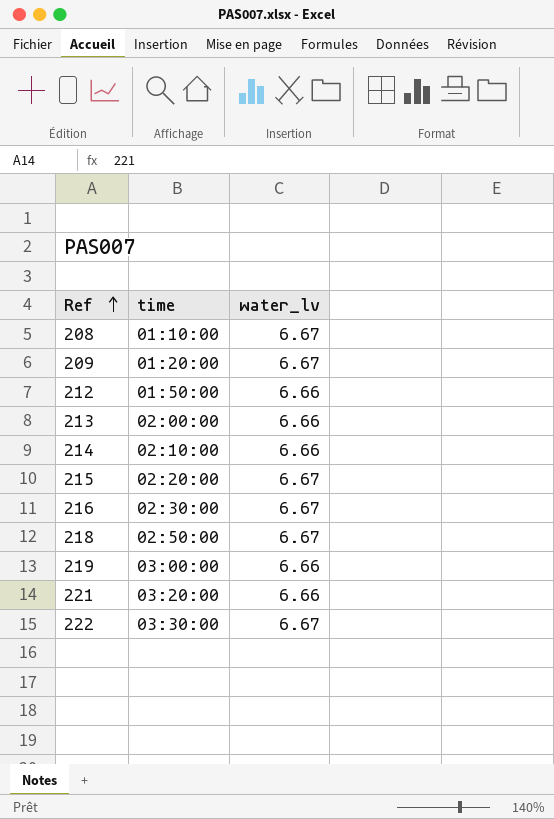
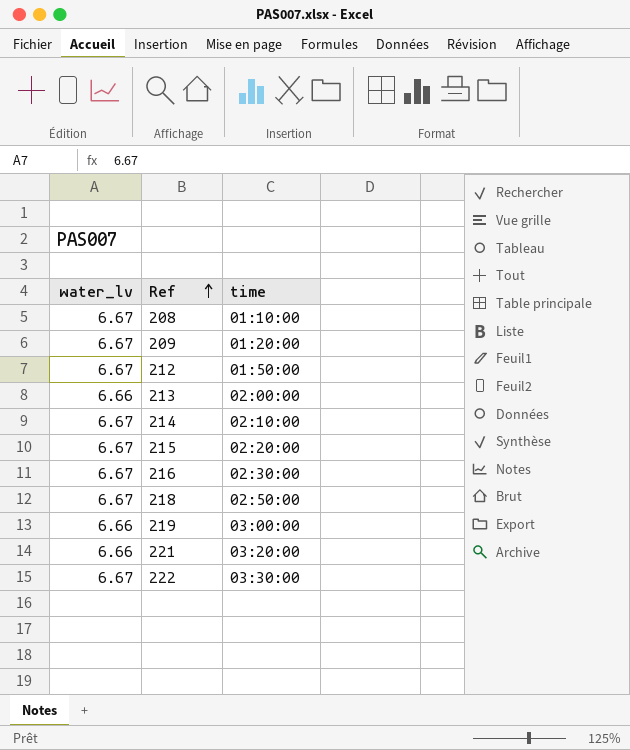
column water_lv | position: 3 -> 1
212 | water_lv: 6.66 -> 6.67
214 | water_lv: 6.66 -> 6.67

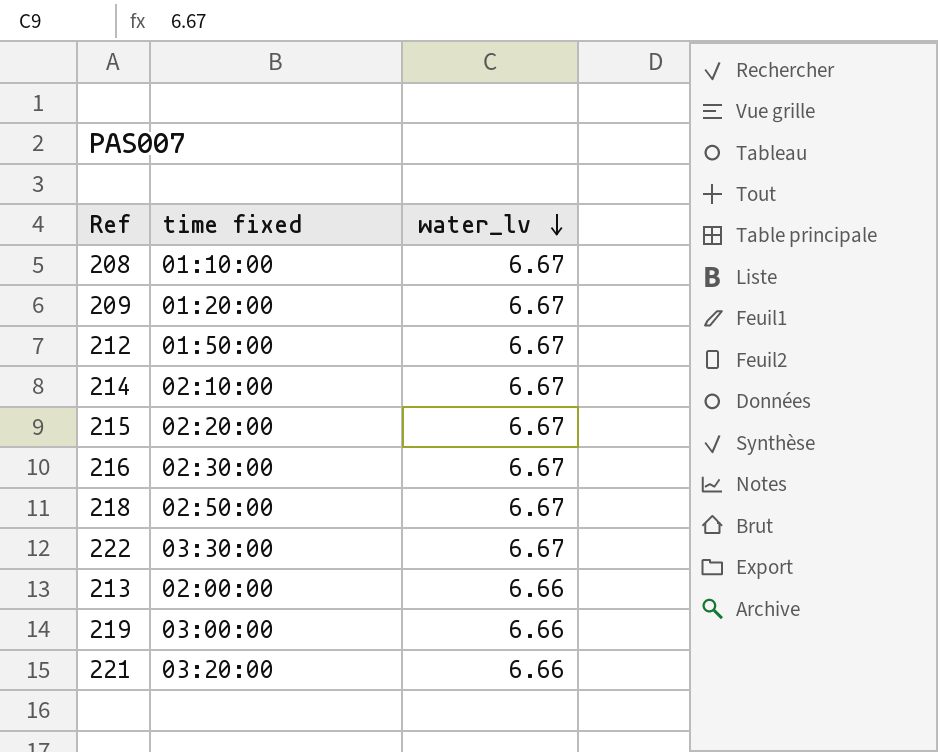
row order: Ref ascending -> water_lv descending
column name: time -> time fixed
column water_lv | position: 1 -> 3

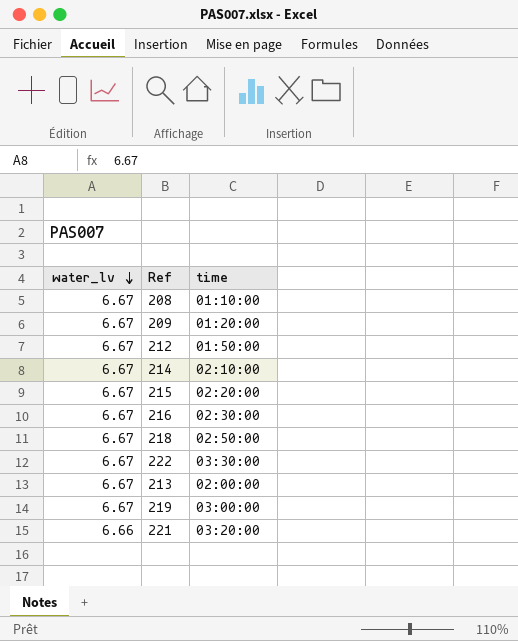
column water_lv | position: 3 -> 1
column name: time fixed -> time
213 | water_lv: 6.66 -> 6.67
219 | water_lv: 6.66 -> 6.67

